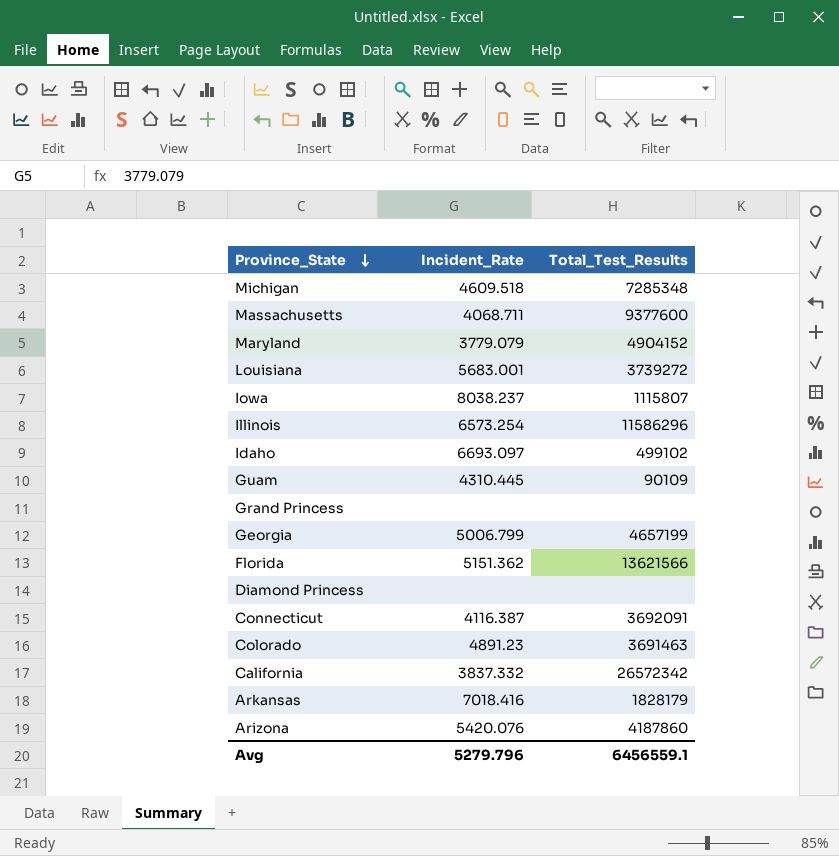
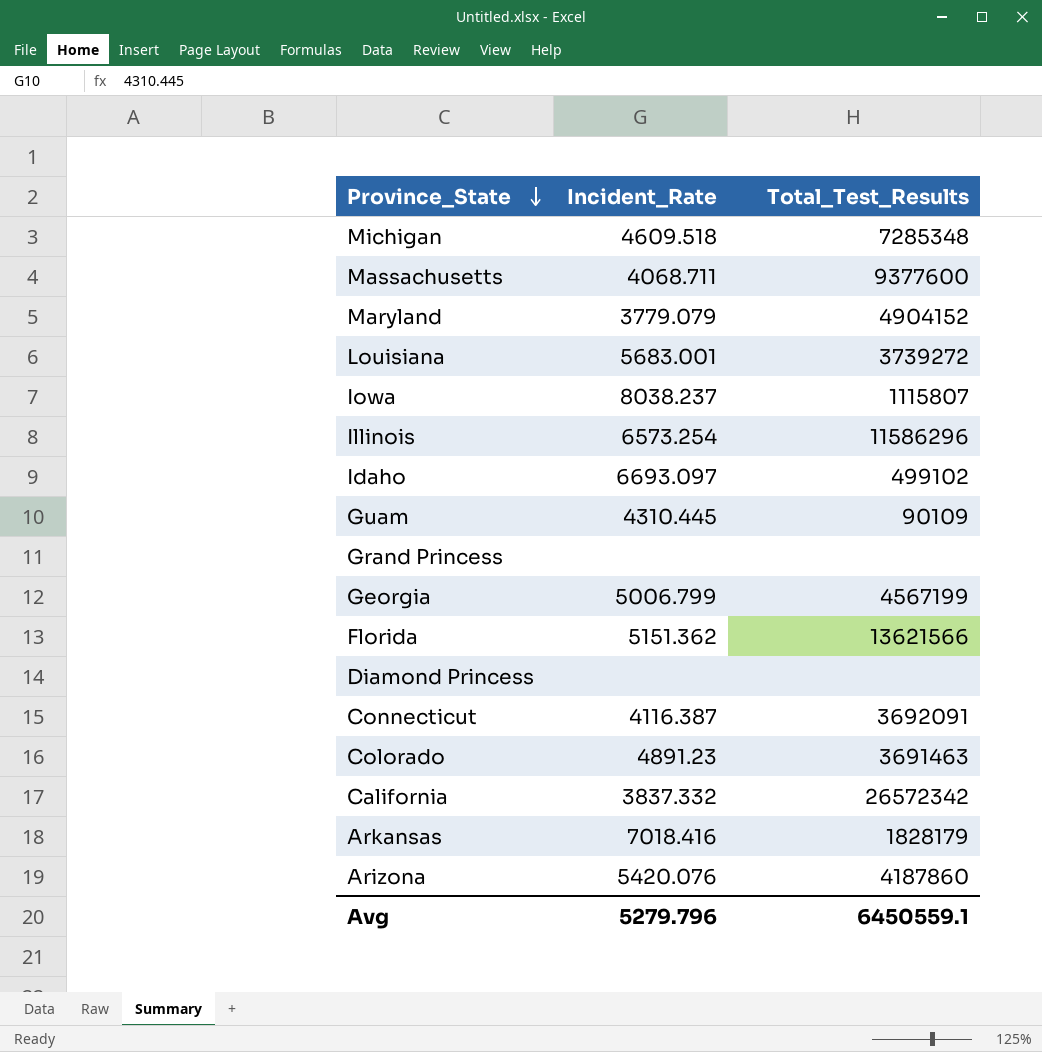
Georgia | Total_Test_Results: 4657199 -> 4567199
Avg | Total_Test_Results: 6456559.1 -> 6450559.1

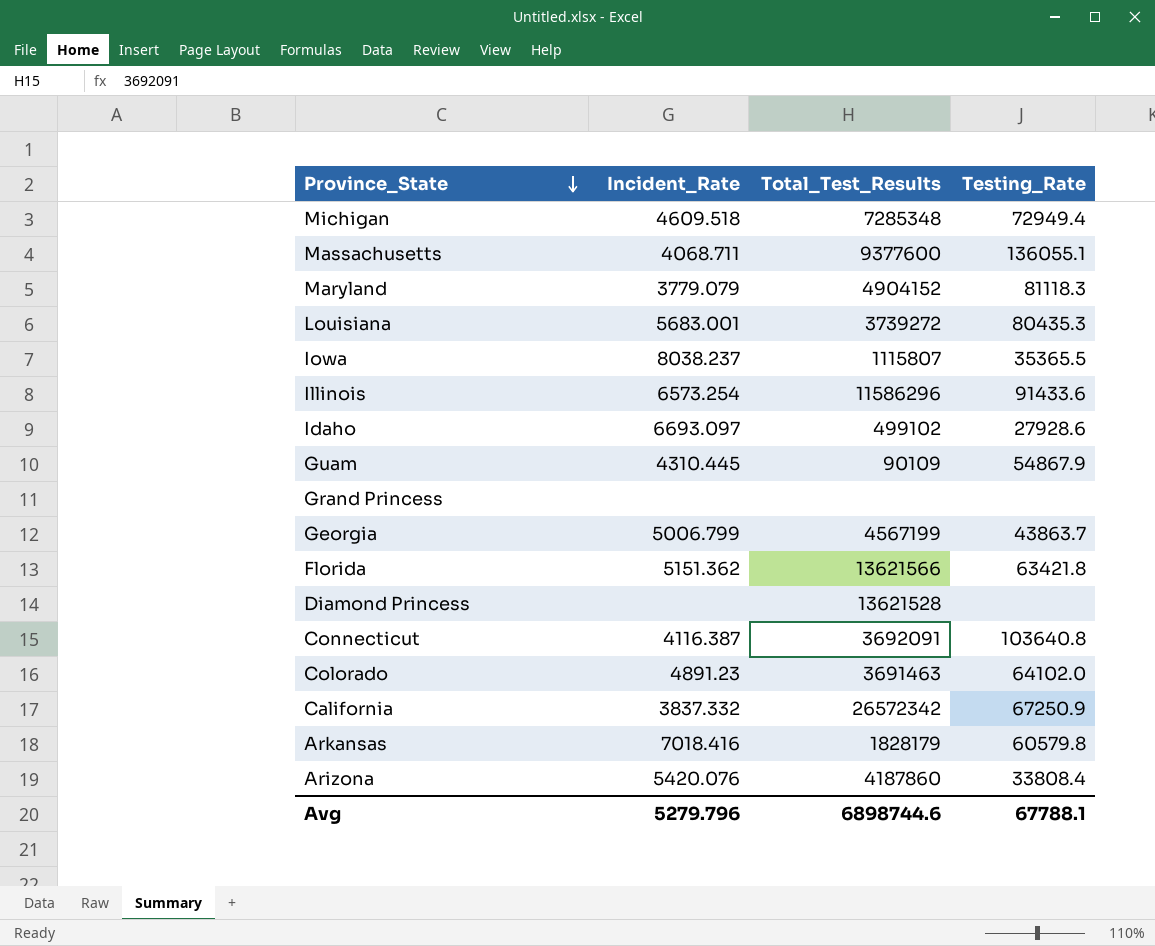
column Testing_Rate | position: none -> 4
Diamond Princess | Total_Test_Results: none -> 13621528
Avg | Total_Test_Results: 6450559.1 -> 6898744.6

